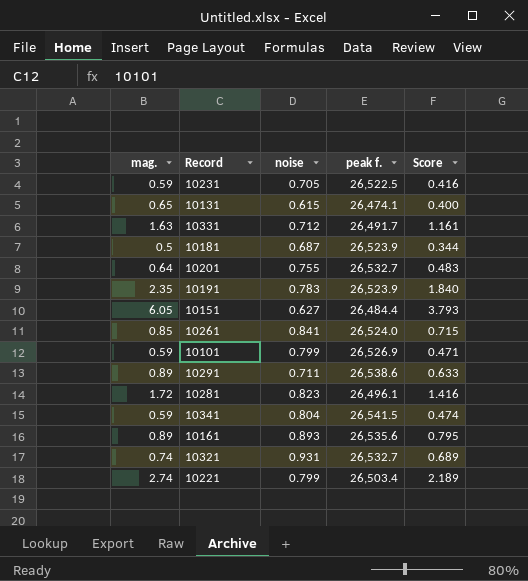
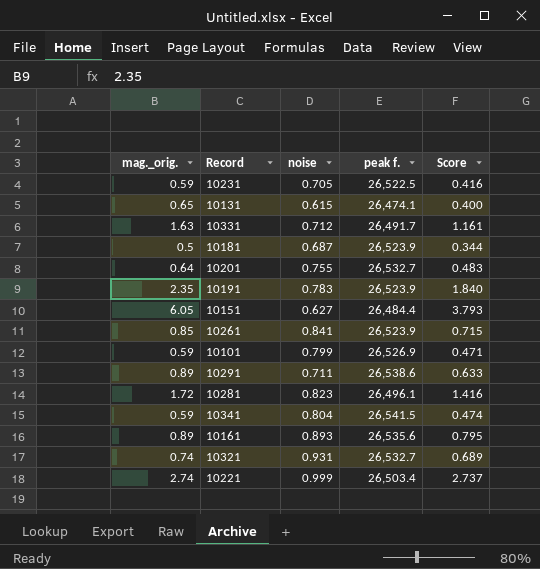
column name: mag. -> mag._orig.
10261 | peak f.: 26,524.0 -> 26,523.9
10221 | noise: 0.799 -> 0.999
10221 | Score: 2.189 -> 2.737

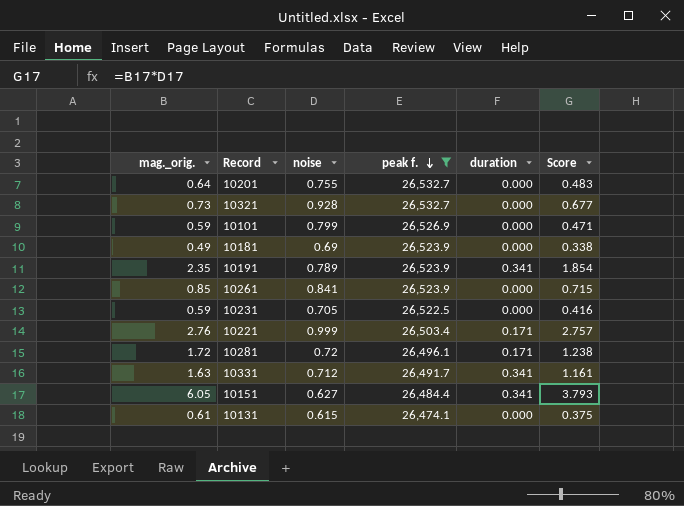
filter: none -> peak f. <= 26,532.7
row order: none -> peak f. descending
column duration | position: none -> 5
10321 | mag._orig.: 0.74 -> 0.73
10321 | noise: 0.931 -> 0.928
10321 | Score: 0.689 -> 0.677
10181 | mag._orig.: 0.5 -> 0.49
10181 | noise: 0.687 -> 0.69
10181 | Score: 0.344 -> 0.338
10191 | noise: 0.783 -> 0.789
10191 | Score: 1.840 -> 1.854
10221 | mag._orig.: 2.74 -> 2.76
10221 | Score: 2.737 -> 2.757
10281 | noise: 0.823 -> 0.72
10281 | Score: 1.416 -> 1.238
10131 | mag._orig.: 0.65 -> 0.61
10131 | Score: 0.400 -> 0.375

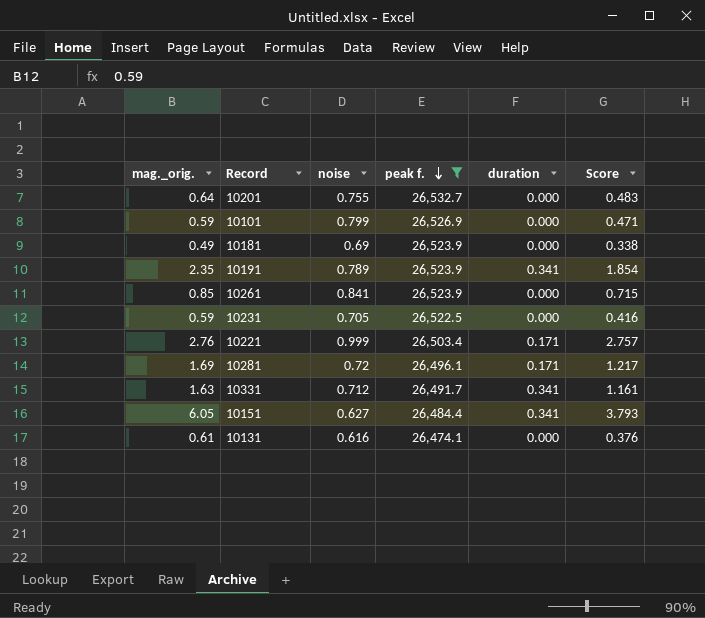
row 10321: 0.73 | 0.928 | 26,532.7 | 0.000 | 0.677 -> none
10281 | mag._orig.: 1.72 -> 1.69
10281 | Score: 1.238 -> 1.217
10131 | noise: 0.615 -> 0.616
10131 | Score: 0.375 -> 0.376

